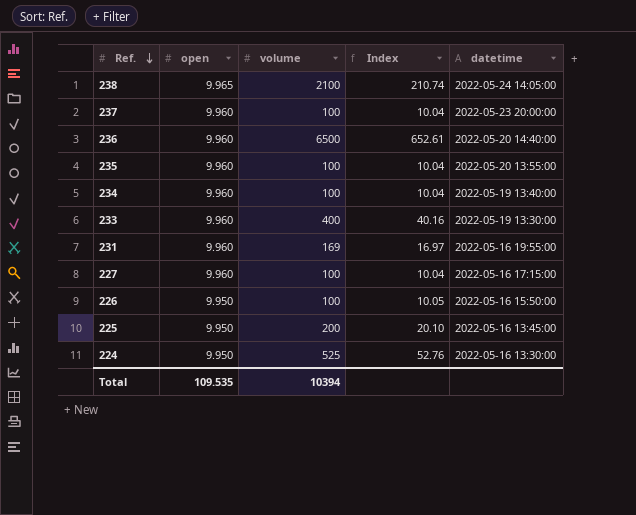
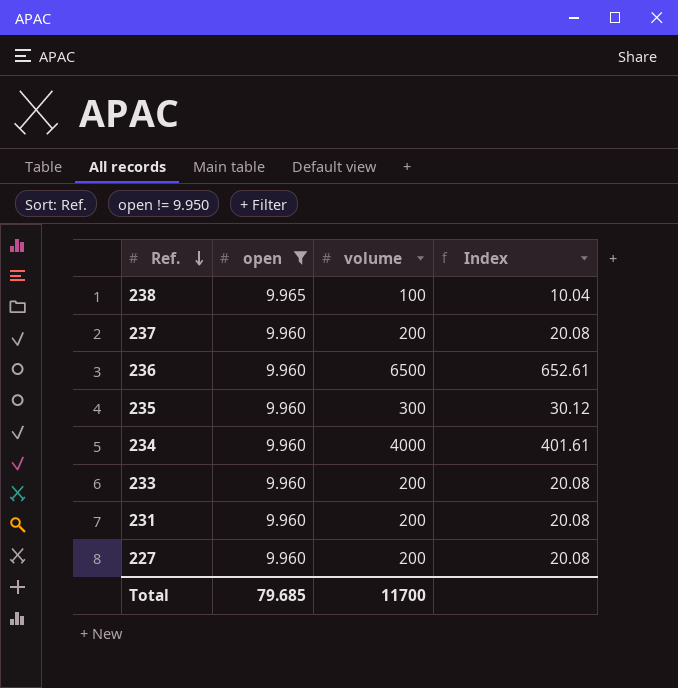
filter: none -> open != 9.950
column datetime | position: 5 -> none
238 | volume: 2100 -> 100
238 | Index: 210.74 -> 10.04
237 | volume: 100 -> 200
237 | Index: 10.04 -> 20.08
235 | volume: 100 -> 300
235 | Index: 10.04 -> 30.12
234 | volume: 100 -> 4000
234 | Index: 10.04 -> 401.61
233 | volume: 400 -> 200
233 | Index: 40.16 -> 20.08
231 | volume: 169 -> 200
231 | Index: 16.97 -> 20.08
227 | volume: 100 -> 200
227 | Index: 10.04 -> 20.08
Total | open: 109.535 -> 79.685
Total | volume: 10394 -> 11700

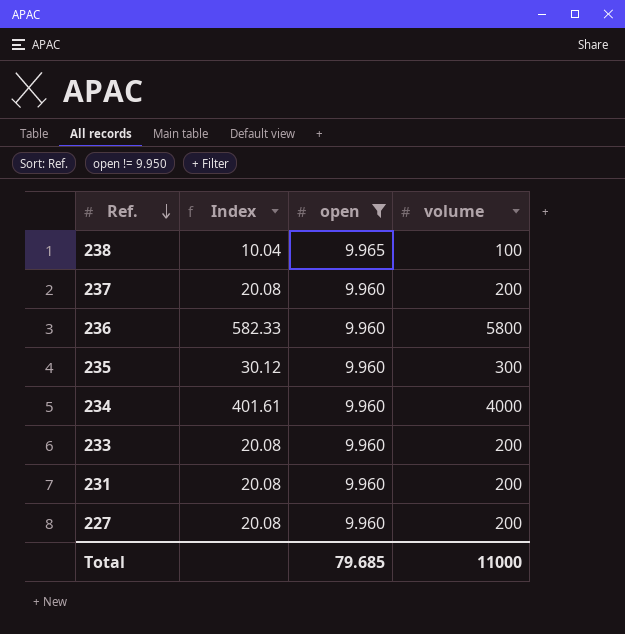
column Index | position: 4 -> 2
236 | Index: 652.61 -> 582.33
236 | volume: 6500 -> 5800
Total | volume: 11700 -> 11000

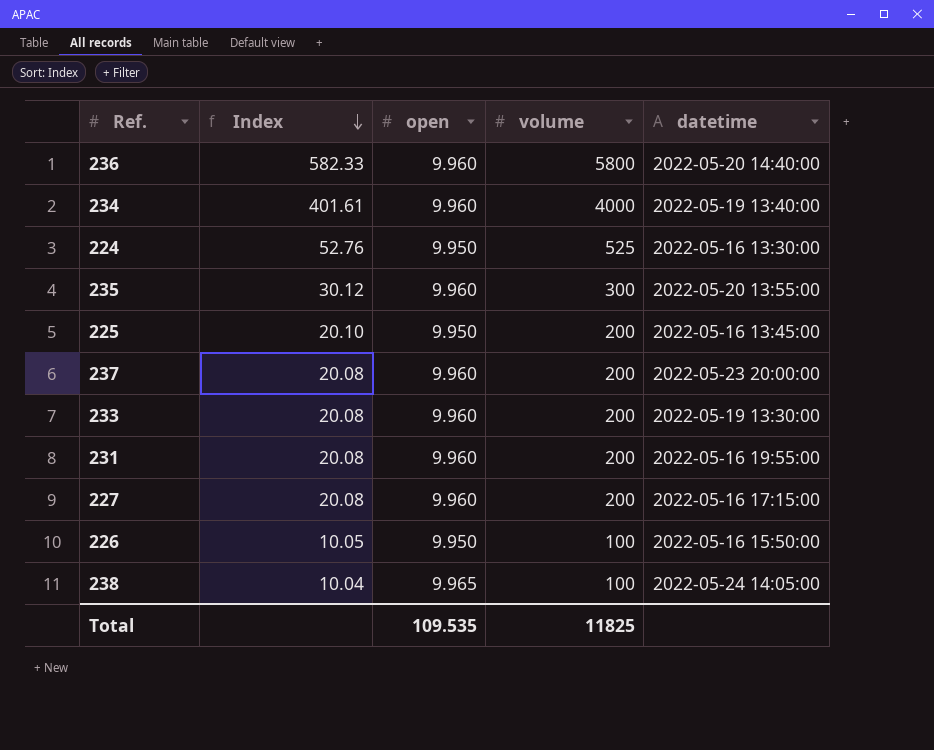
filter: open != 9.950 -> none
row order: Ref. descending -> Index descending
column datetime | position: none -> 5
Total | open: 79.685 -> 109.535
Total | volume: 11000 -> 11825

